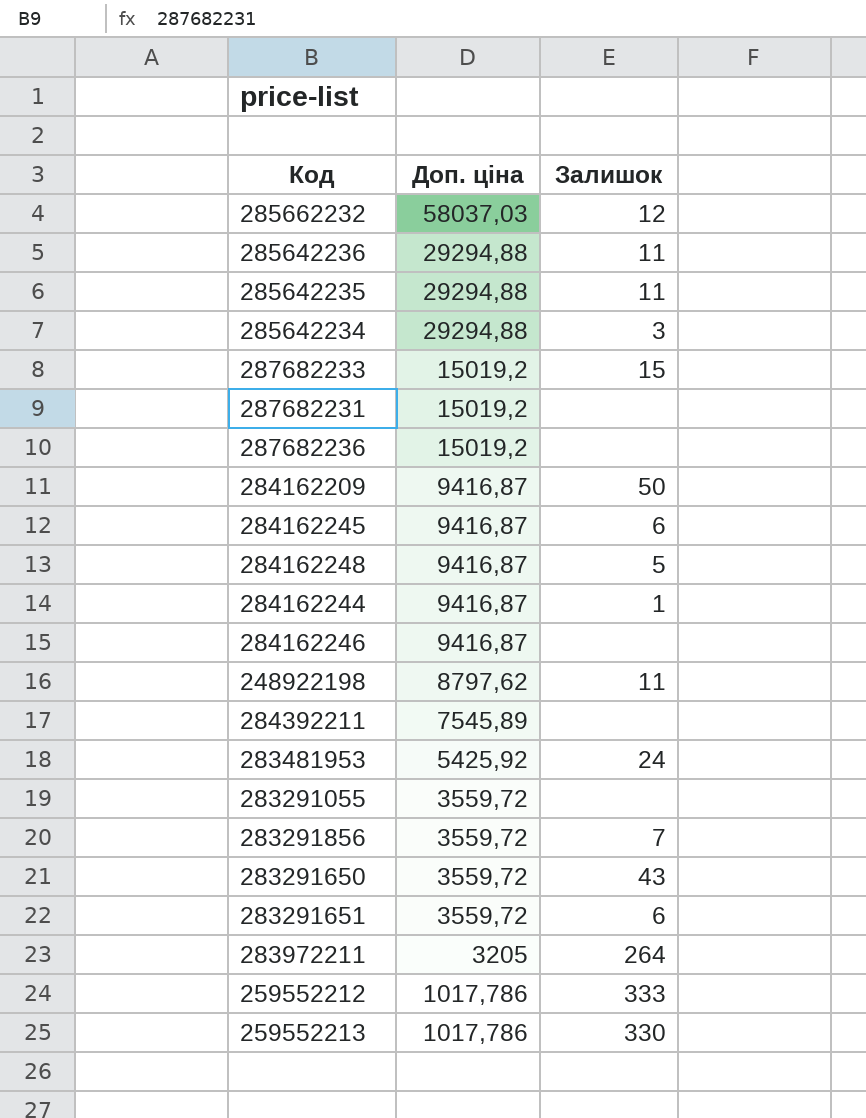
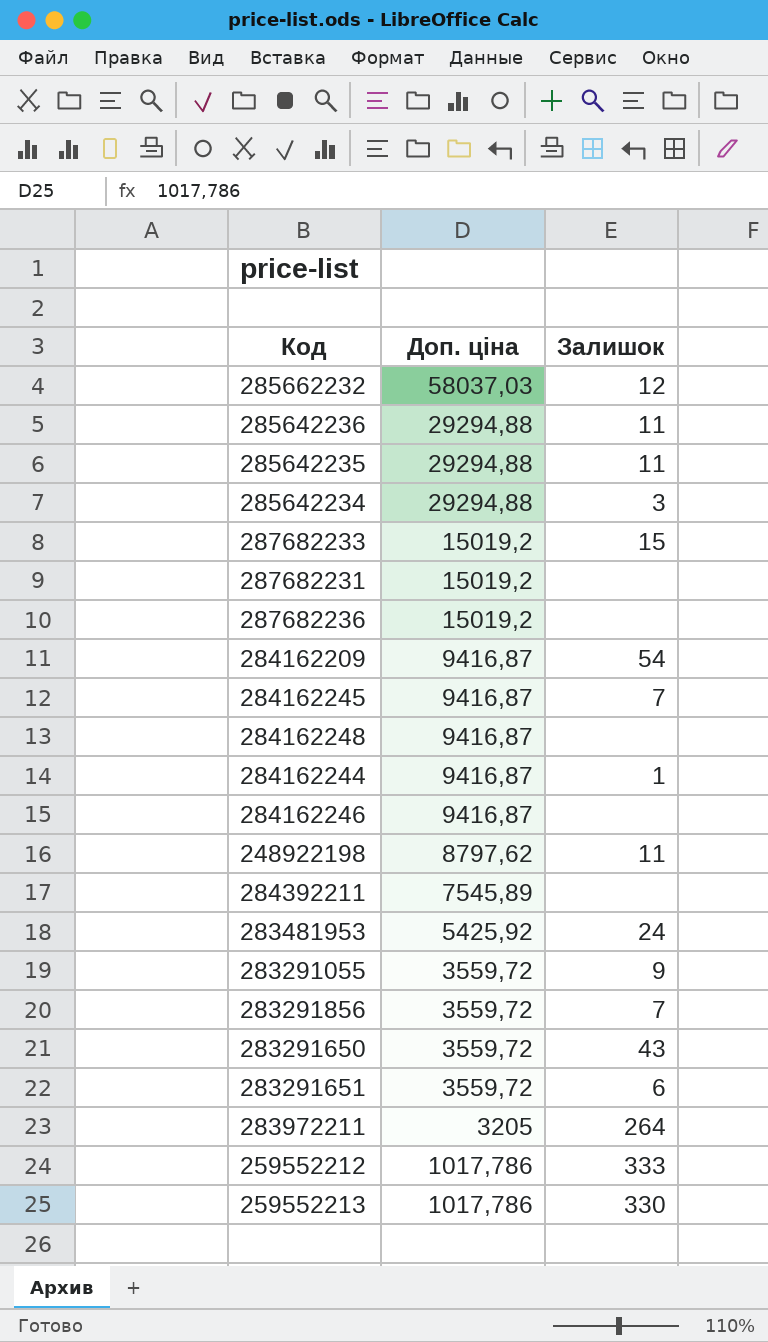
284162209 | Залишок: 50 -> 54
284162245 | Залишок: 6 -> 7
284162248 | Залишок: 5 -> none
283291055 | Залишок: none -> 9

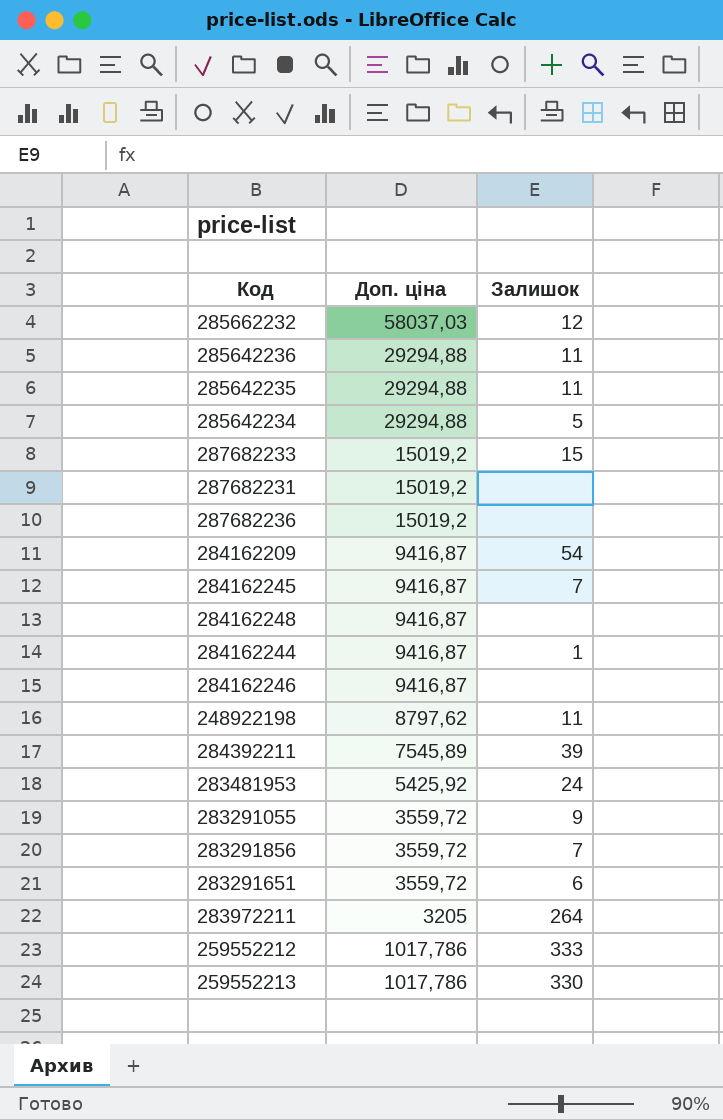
row 283291650: 3559,72 | 43 -> none
285642234 | Залишок: 3 -> 5
284392211 | Залишок: none -> 39

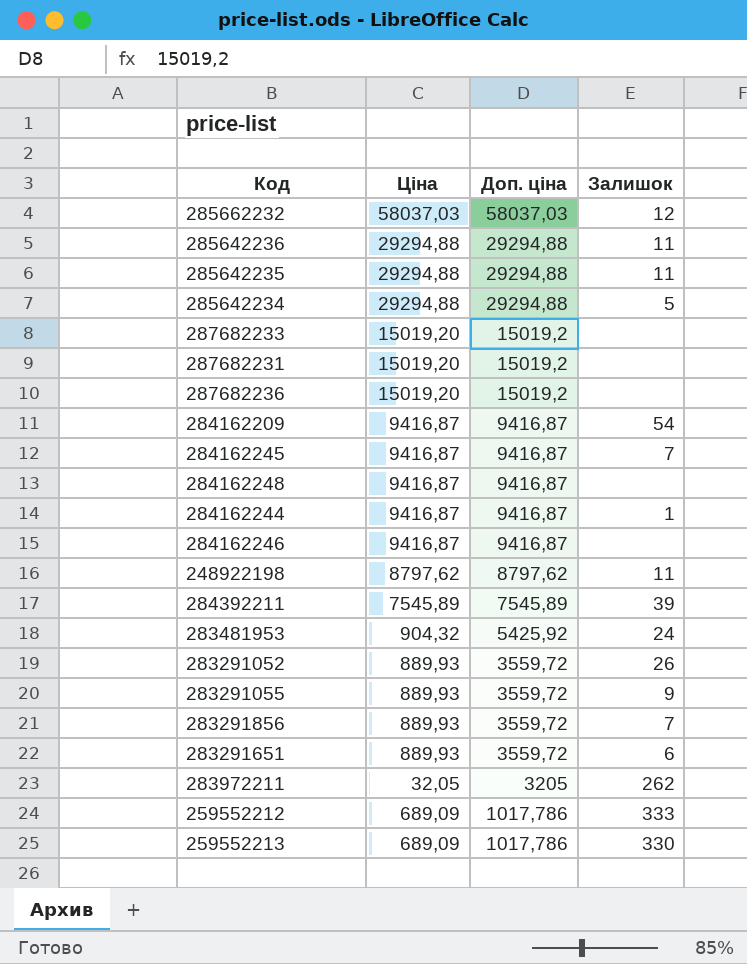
column Ціна | position: none -> 2
287682233 | Залишок: 15 -> none
row 283291052: none -> 889,93 | 3559,72 | 26
283972211 | Залишок: 264 -> 262

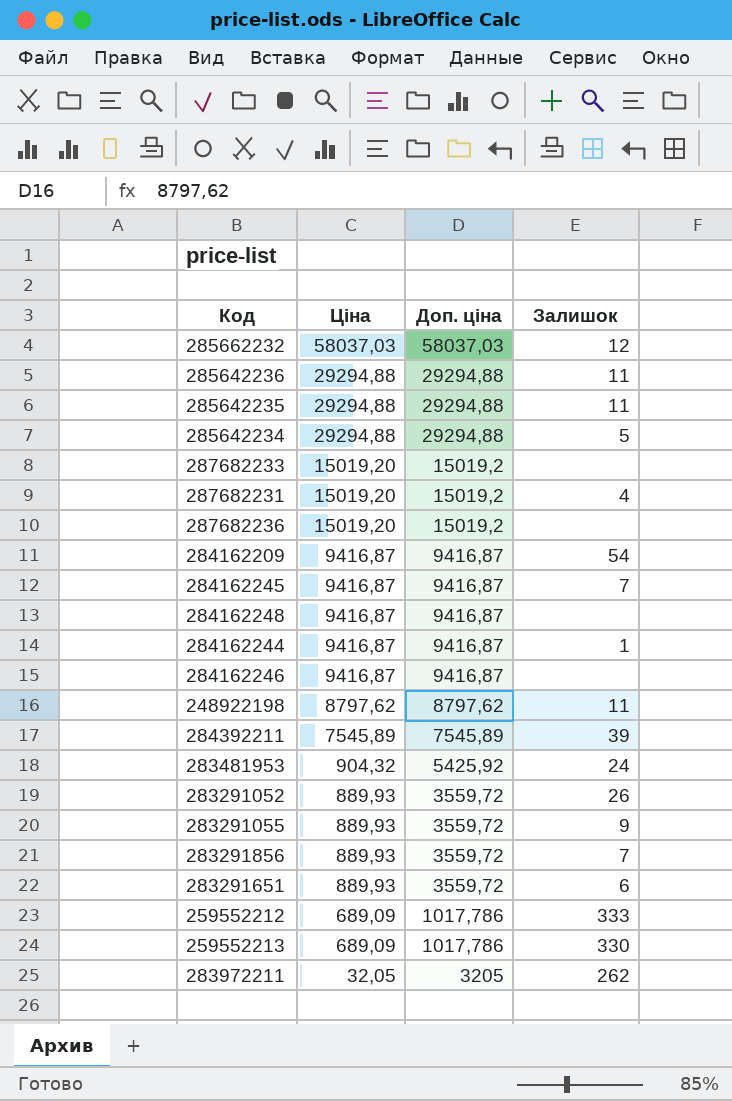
row order: Доп. ціна descending -> Ціна descending
287682231 | Залишок: none -> 4

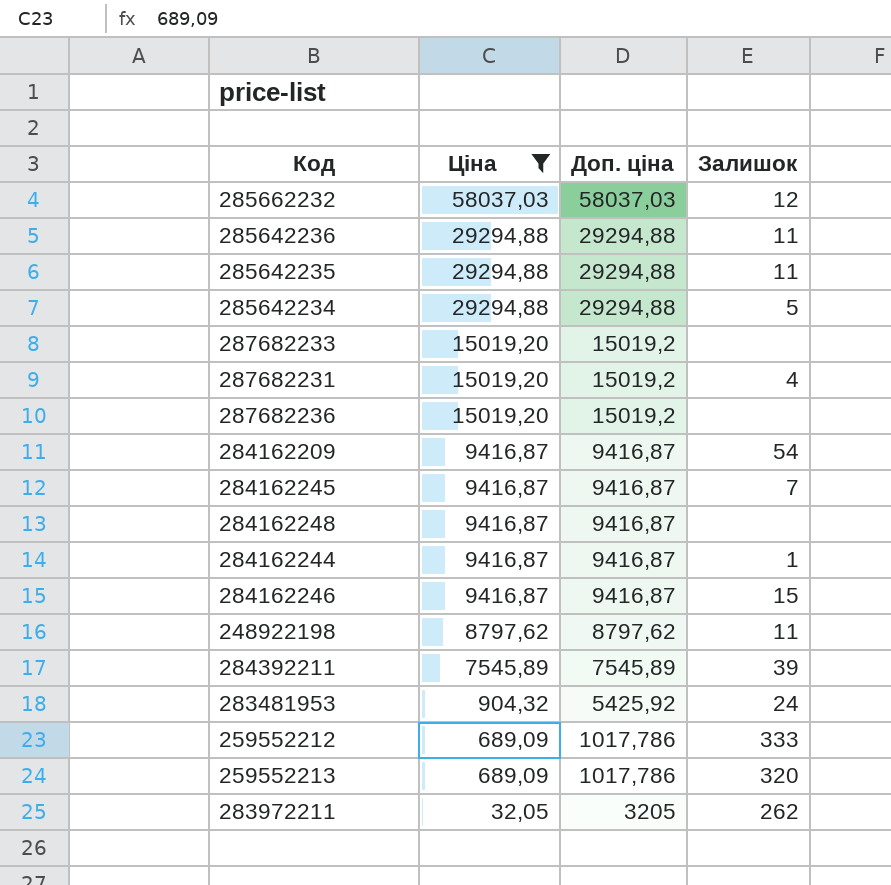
filter: none -> Ціна != 889,93
284162246 | Залишок: none -> 15
259552213 | Залишок: 330 -> 320

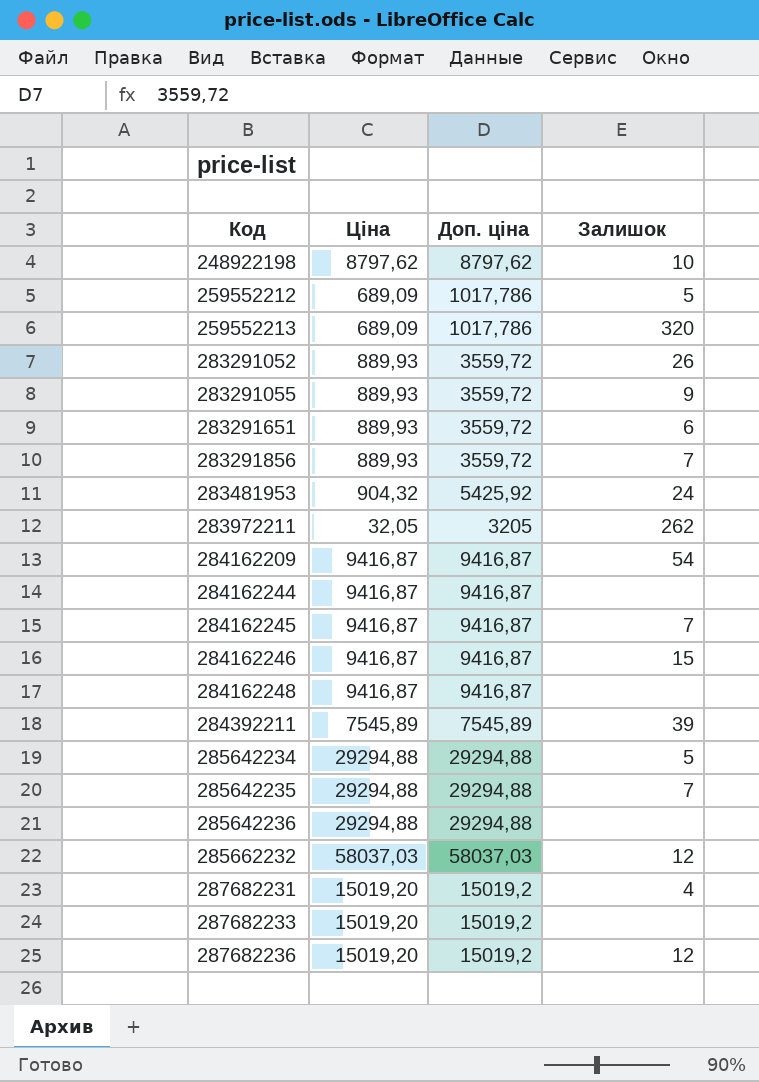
filter: Ціна != 889,93 -> none
row order: Ціна descending -> Код ascending
248922198 | Залишок: 11 -> 10
259552212 | Залишок: 333 -> 5
284162244 | Залишок: 1 -> none
285642235 | Залишок: 11 -> 7
285642236 | Залишок: 11 -> none
287682236 | Залишок: none -> 12

